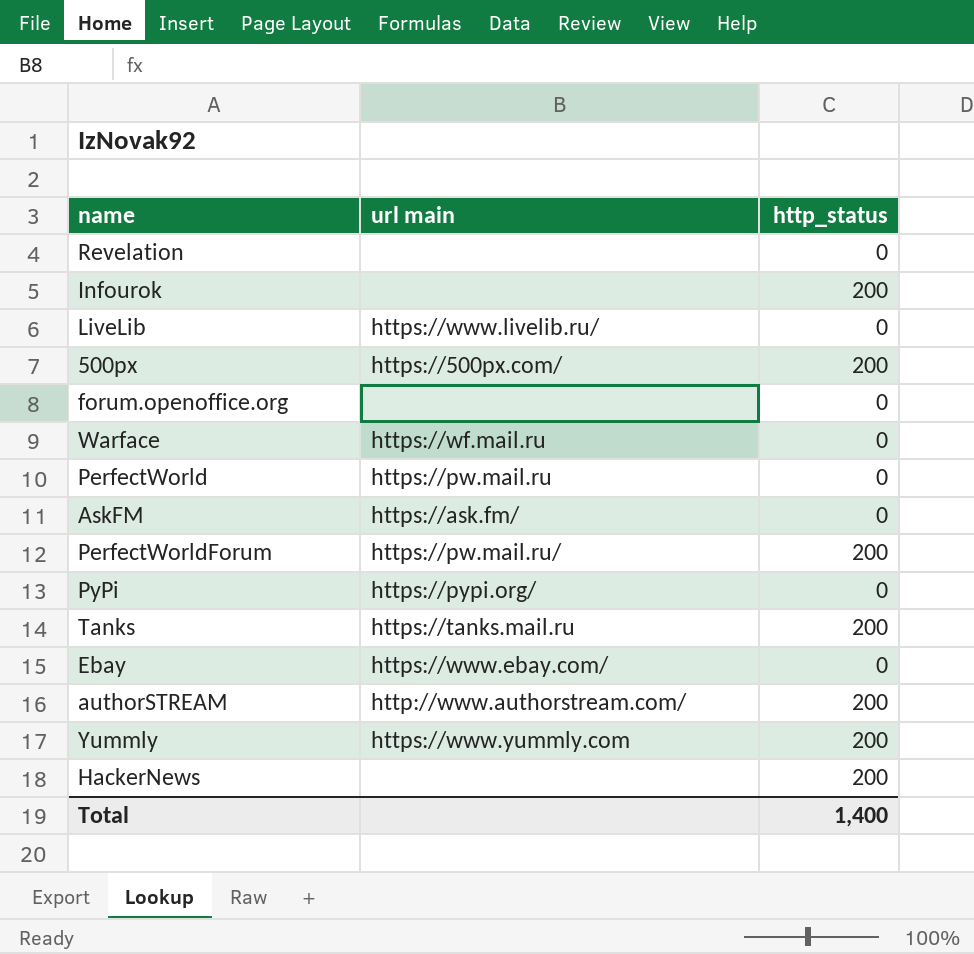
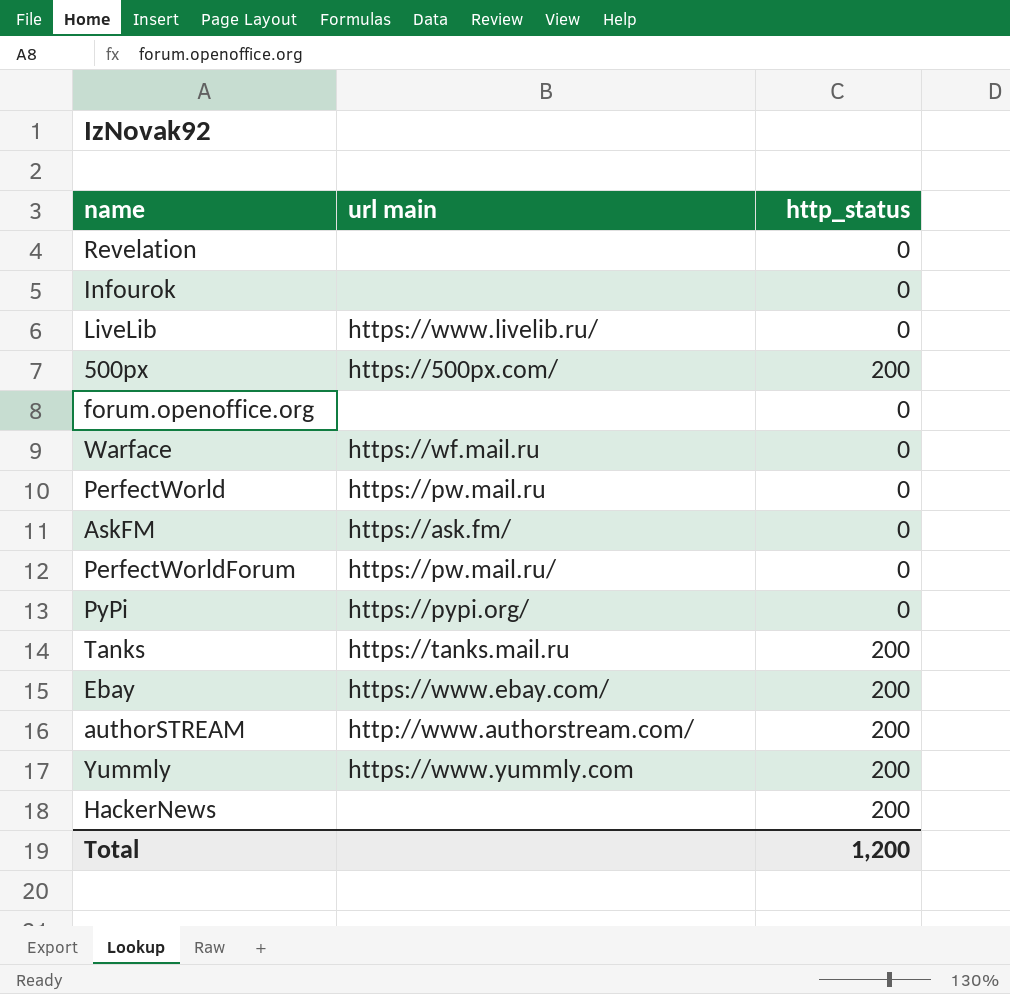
Infourok | http_status: 200 -> 0
PerfectWorldForum | http_status: 200 -> 0
Ebay | http_status: 0 -> 200
Total | http_status: 1,400 -> 1,200

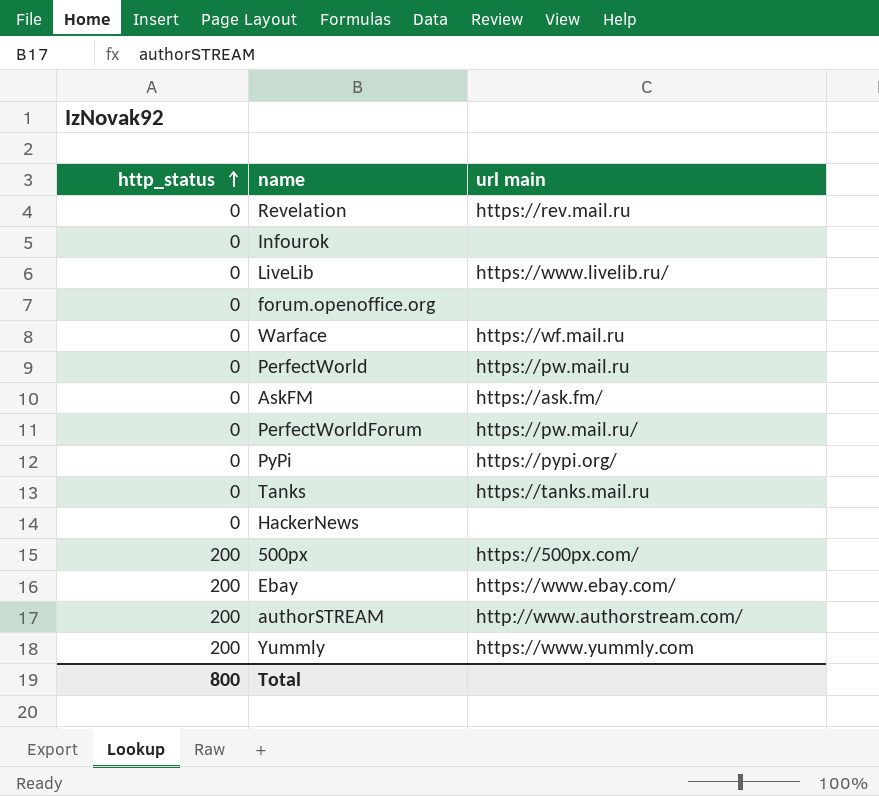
row order: none -> http_status ascending
column http_status | position: 3 -> 1
Revelation | url main: none -> https://rev.mail.ru
Tanks | http_status: 200 -> 0
HackerNews | http_status: 200 -> 0
Total | http_status: 1,200 -> 800

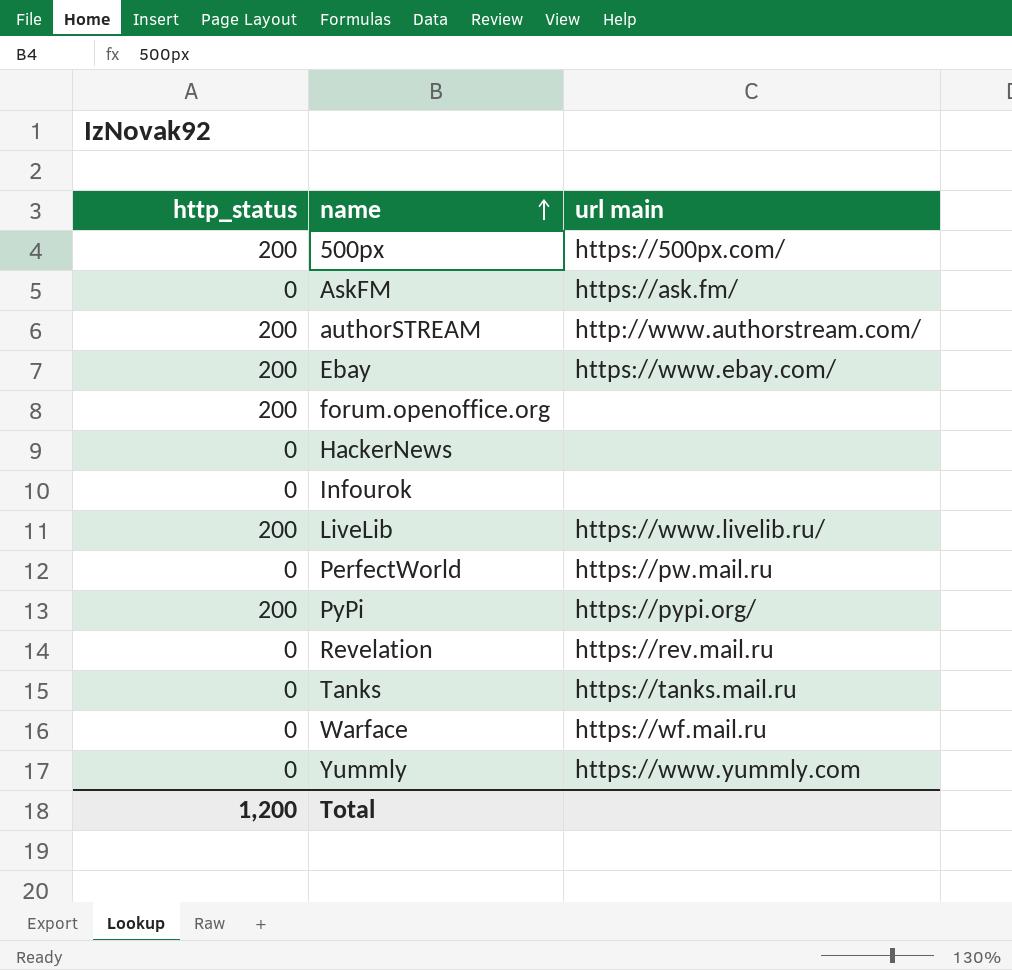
row order: http_status ascending -> name ascending
row PerfectWorldForum: 0 | https://pw.mail.ru/ -> none
forum.openoffice.org | http_status: 0 -> 200
LiveLib | http_status: 0 -> 200
PyPi | http_status: 0 -> 200
Yummly | http_status: 200 -> 0
Total | http_status: 800 -> 1,200

